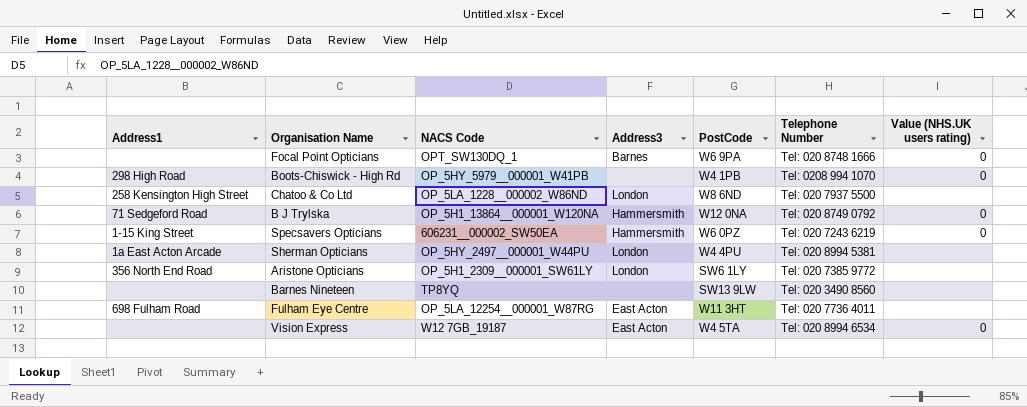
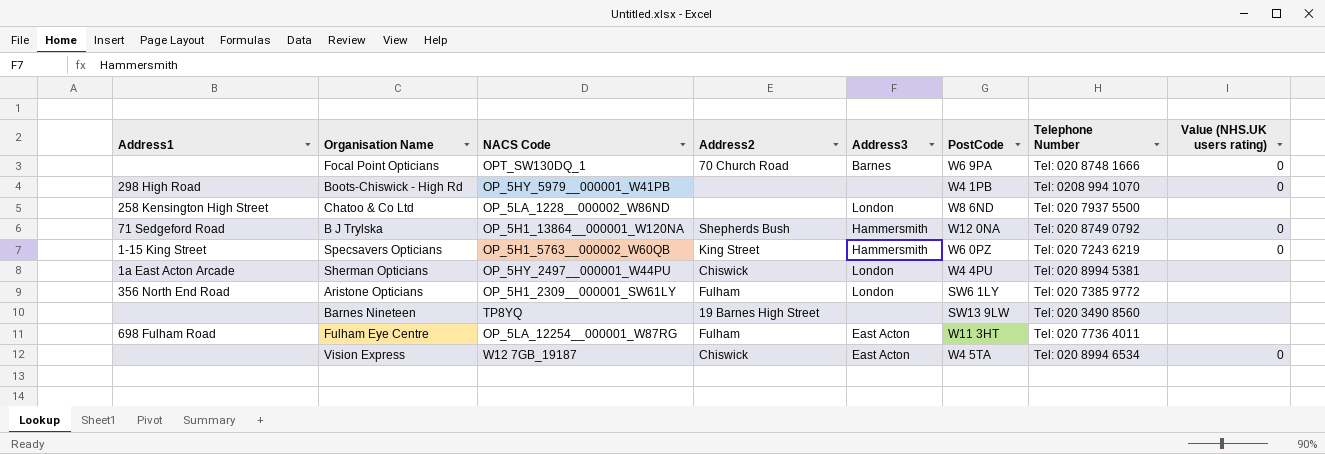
column Address2 | position: none -> 4
Specsavers Opticians | NACS Code: 606231__000002_SW50EA -> OP_5H1_5763__000002_W60QB

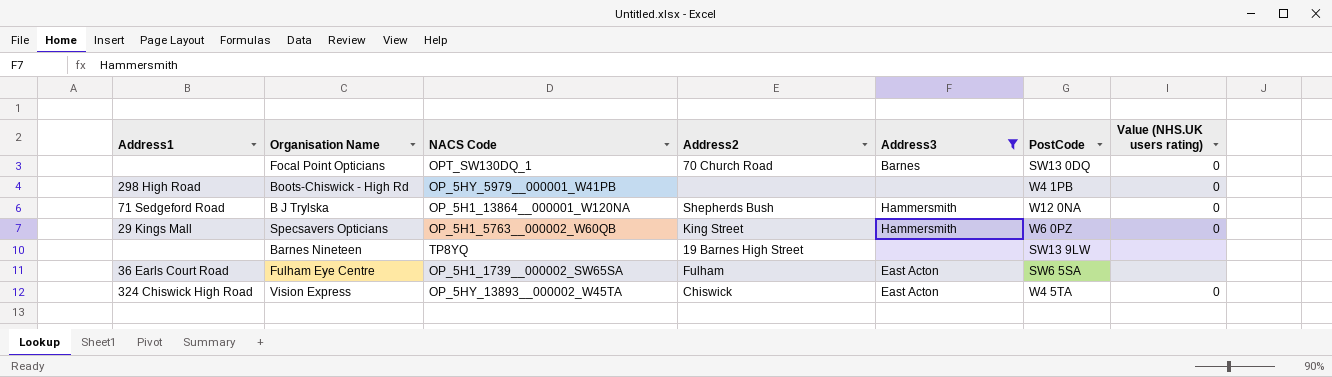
filter: none -> Address3 != London
column Telephone Number | position: 7 -> none
Focal Point Opticians | PostCode: W6 9PA -> SW13 0DQ
Specsavers Opticians | Address1: 1-15 King Street -> 29 Kings Mall
Fulham Eye Centre | Address1: 698 Fulham Road -> 36 Earls Court Road
Fulham Eye Centre | NACS Code: OP_5LA_12254__000001_W87RG -> OP_5H1_1739__000002_SW65SA
Fulham Eye Centre | PostCode: W11 3HT -> SW6 5SA
Vision Express | Address1: none -> 324 Chiswick High Road
Vision Express | NACS Code: W12 7GB_19187 -> OP_5HY_13893__000002_W45TA

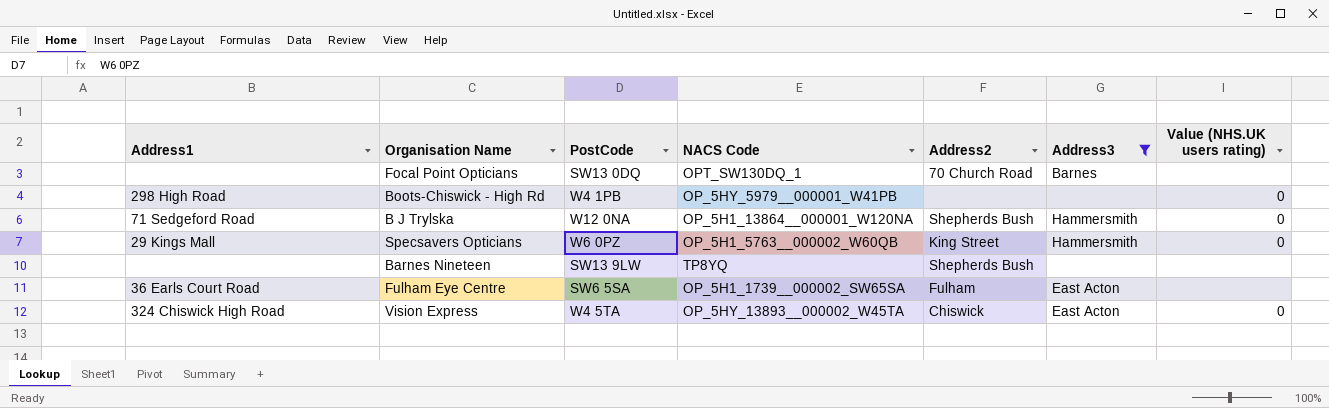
column PostCode | position: 6 -> 3
Focal Point Opticians | Value (NHS.UK users rating): 0 -> none
Barnes Nineteen | Address2: 19 Barnes High Street -> Shepherds Bush

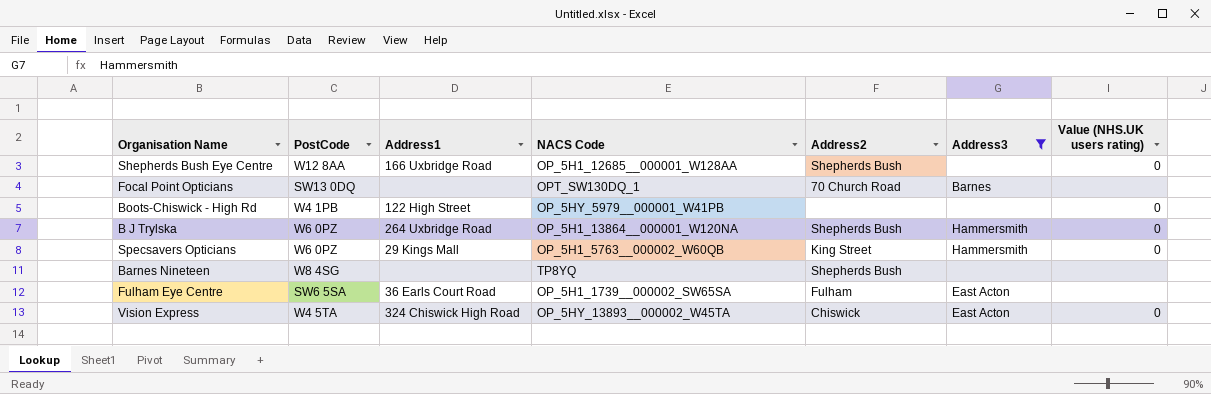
column Address1 | position: 1 -> 3
row Shepherds Bush Eye Centre: none -> W12 8AA | 166 Uxbridge Road | OP_5H1_12685__000001_W128AA | Shepherds Bush | none | 0
Boots-Chiswick - High Rd | Address1: 298 High Road -> 122 High Street
B J Trylska | PostCode: W12 0NA -> W6 0PZ
B J Trylska | Address1: 71 Sedgeford Road -> 264 Uxbridge Road
Barnes Nineteen | PostCode: SW13 9LW -> W8 4SG

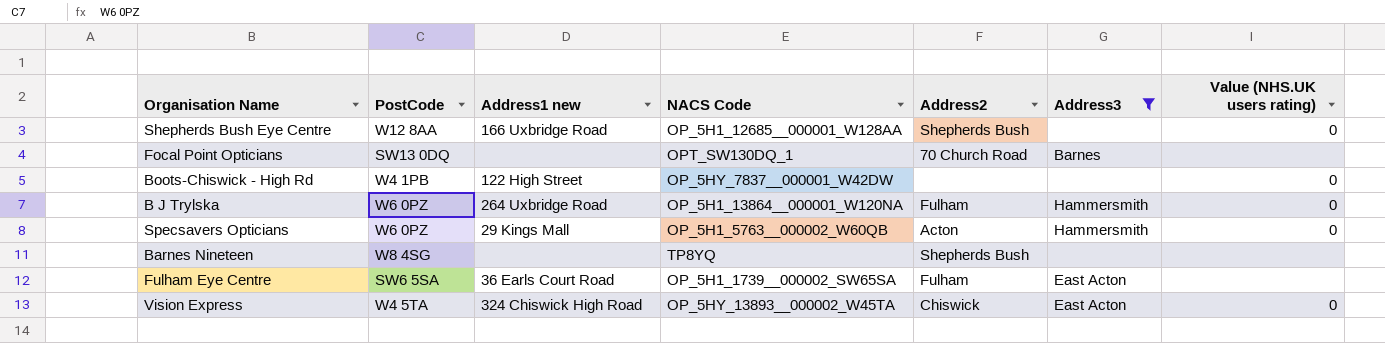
column name: Address1 -> Address1 new
Boots-Chiswick - High Rd | NACS Code: OP_5HY_5979__000001_W41PB -> OP_5HY_7837__000001_W42DW
B J Trylska | Address2: Shepherds Bush -> Fulham
Specsavers Opticians | Address2: King Street -> Acton

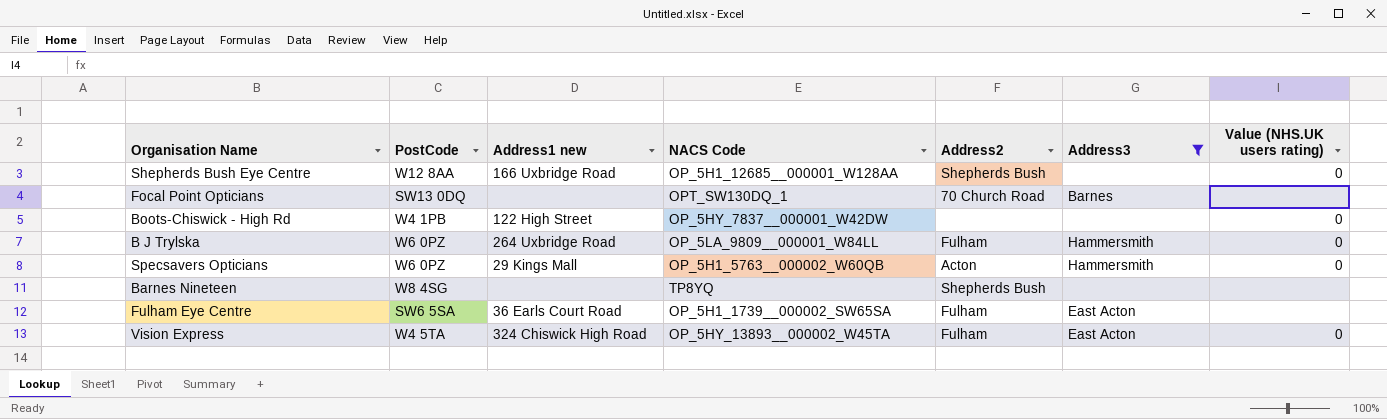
B J Trylska | NACS Code: OP_5H1_13864__000001_W120NA -> OP_5LA_9809__000001_W84LL
Vision Express | Address2: Chiswick -> Fulham

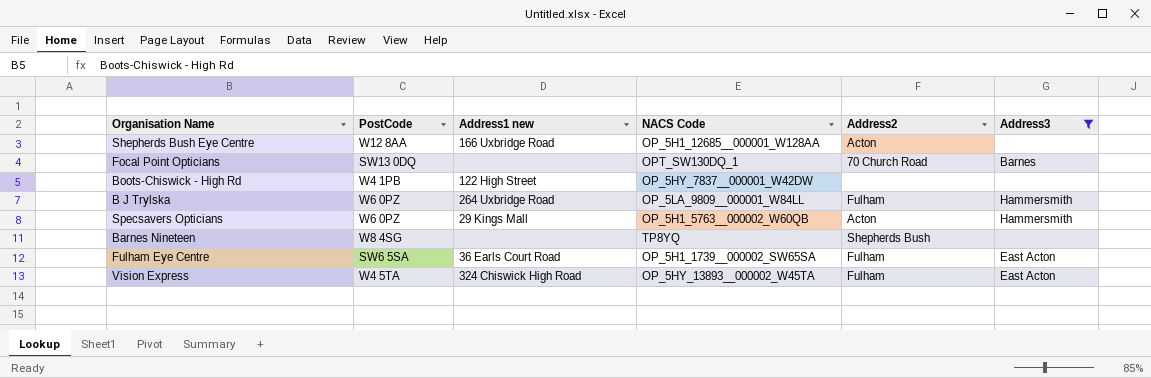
column Value (NHS.UK users rating) | position: 7 -> none
Shepherds Bush Eye Centre | Address2: Shepherds Bush -> Acton

